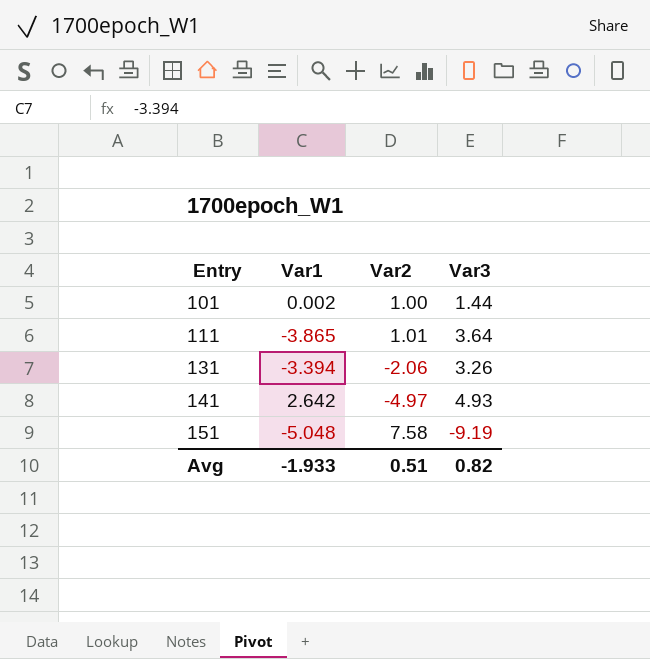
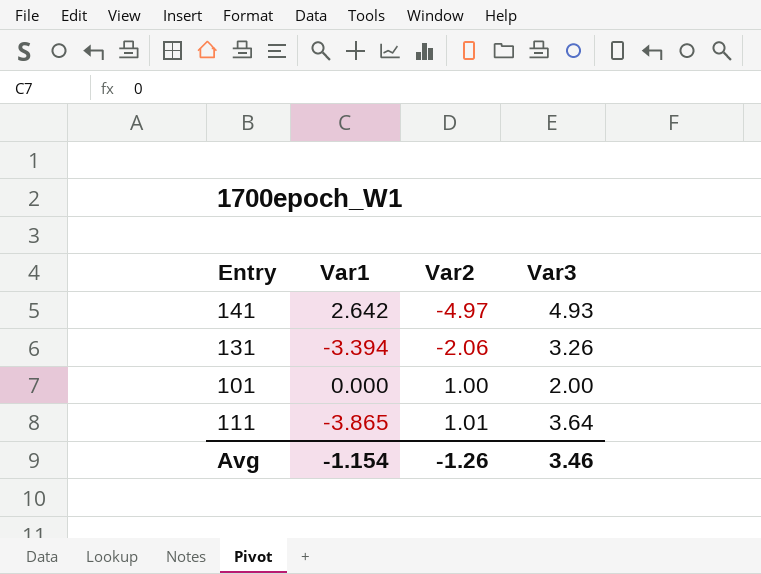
row order: Entry ascending -> Var2 ascending
row 151: -5.048 | 7.58 | -9.19 -> none
101 | Var1: 0.002 -> 0.000
101 | Var3: 1.44 -> 2.00
Avg | Var1: -1.933 -> -1.154
Avg | Var2: 0.51 -> -1.26
Avg | Var3: 0.82 -> 3.46

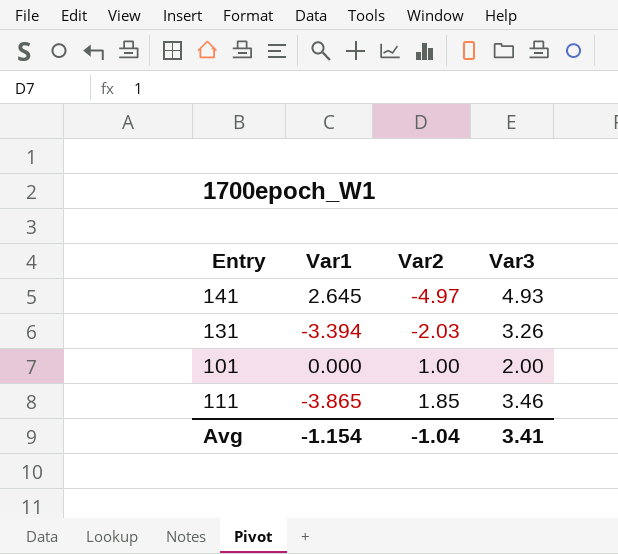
141 | Var1: 2.642 -> 2.645
131 | Var2: -2.06 -> -2.03
111 | Var2: 1.01 -> 1.85
111 | Var3: 3.64 -> 3.46
Avg | Var2: -1.26 -> -1.04
Avg | Var3: 3.46 -> 3.41

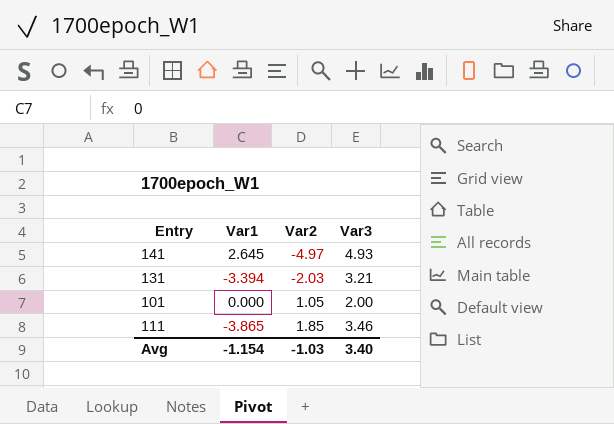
131 | Var3: 3.26 -> 3.21
101 | Var2: 1.00 -> 1.05
Avg | Var2: -1.04 -> -1.03
Avg | Var3: 3.41 -> 3.40

